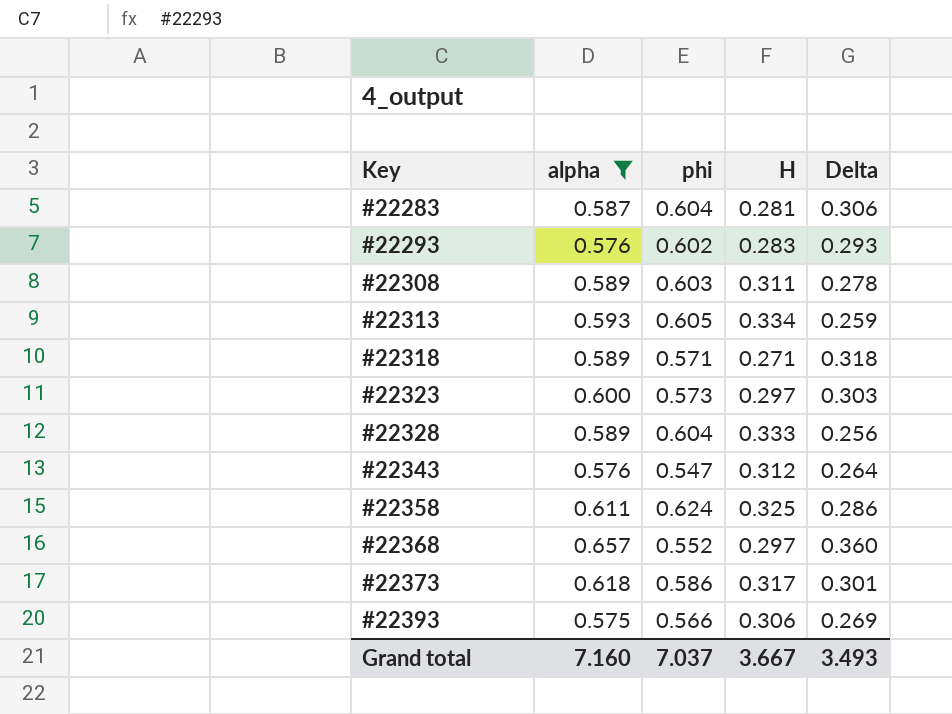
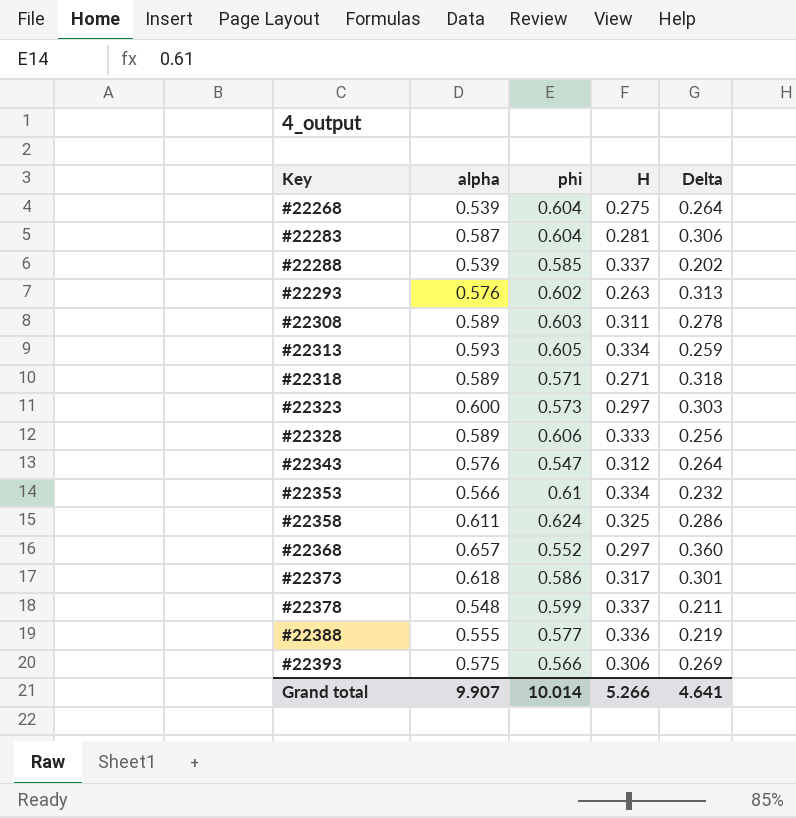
filter: alpha >= 0.575 -> none
#22293 | H: 0.283 -> 0.263
#22293 | Delta: 0.293 -> 0.313
#22328 | phi: 0.604 -> 0.606
Grand total | alpha: 7.160 -> 9.907
Grand total | phi: 7.037 -> 10.014
Grand total | H: 3.667 -> 5.266
Grand total | Delta: 3.493 -> 4.641

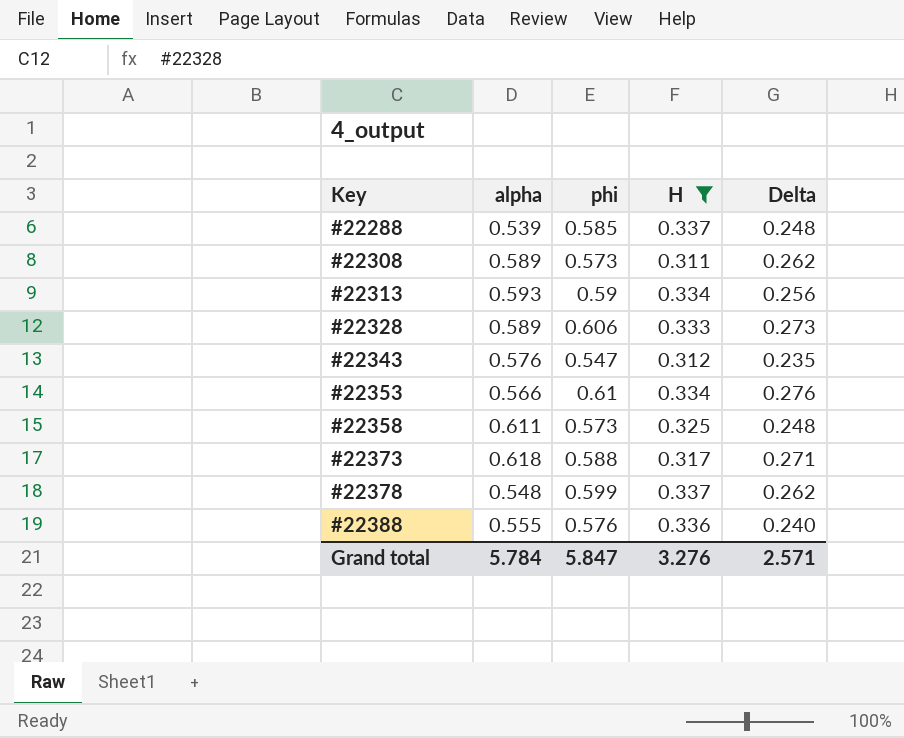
filter: none -> H >= 0.311
column Delta | formula: [alpha] - [H] -> [phi] - [H]
#22308 | phi: 0.603 -> 0.573
#22313 | phi: 0.605 -> 0.59
#22358 | phi: 0.624 -> 0.573
#22373 | phi: 0.586 -> 0.588
#22388 | phi: 0.577 -> 0.576
Grand total | alpha: 9.907 -> 5.784
Grand total | phi: 10.014 -> 5.847
Grand total | H: 5.266 -> 3.276
Grand total | Delta: 4.641 -> 2.571

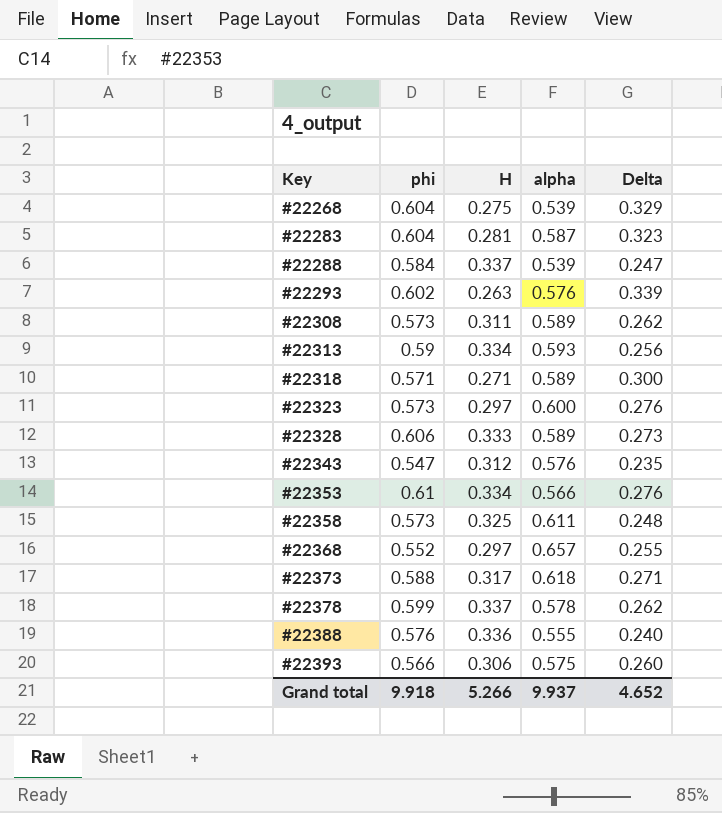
filter: H >= 0.311 -> none
column alpha | position: 2 -> 4
#22288 | phi: 0.585 -> 0.584
#22288 | Delta: 0.248 -> 0.247
#22378 | alpha: 0.548 -> 0.578
Grand total | phi: 5.847 -> 9.918
Grand total | H: 3.276 -> 5.266
Grand total | alpha: 5.784 -> 9.937
Grand total | Delta: 2.571 -> 4.652

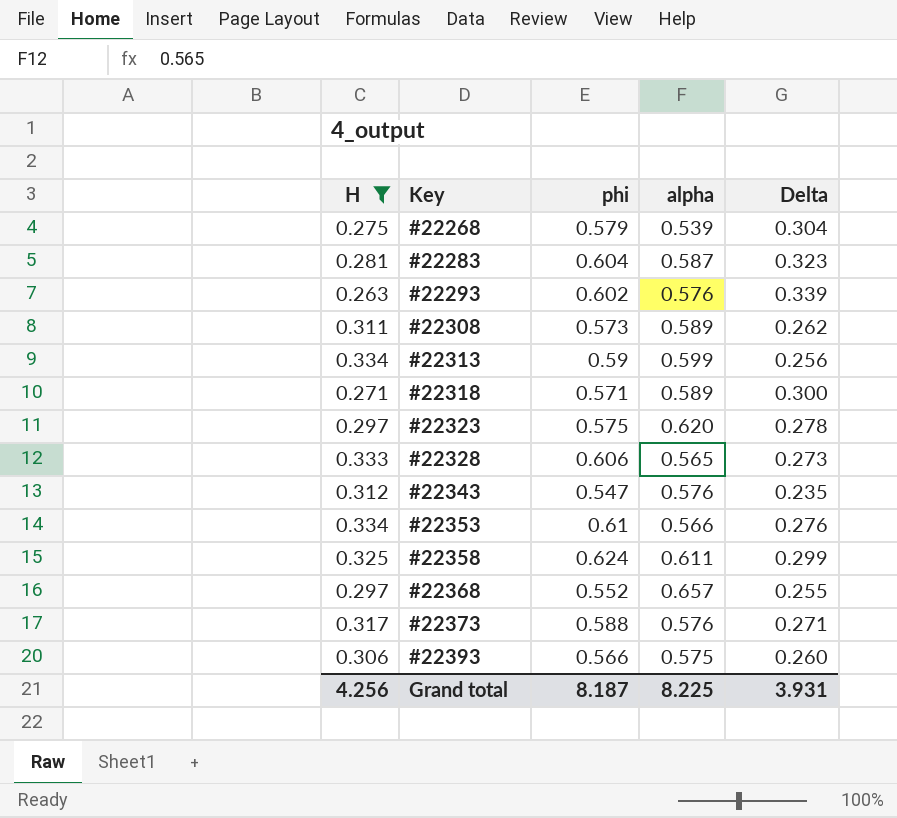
filter: none -> H <= 0.334
column H | position: 3 -> 1
#22268 | phi: 0.604 -> 0.579
#22268 | Delta: 0.329 -> 0.304
#22313 | alpha: 0.593 -> 0.599
#22323 | phi: 0.573 -> 0.575
#22323 | alpha: 0.600 -> 0.620
#22323 | Delta: 0.276 -> 0.278
#22328 | alpha: 0.589 -> 0.565
#22358 | phi: 0.573 -> 0.624
#22358 | Delta: 0.248 -> 0.299
#22373 | alpha: 0.618 -> 0.576
Grand total | H: 5.266 -> 4.256
Grand total | phi: 9.918 -> 8.187
Grand total | alpha: 9.937 -> 8.225
Grand total | Delta: 4.652 -> 3.931

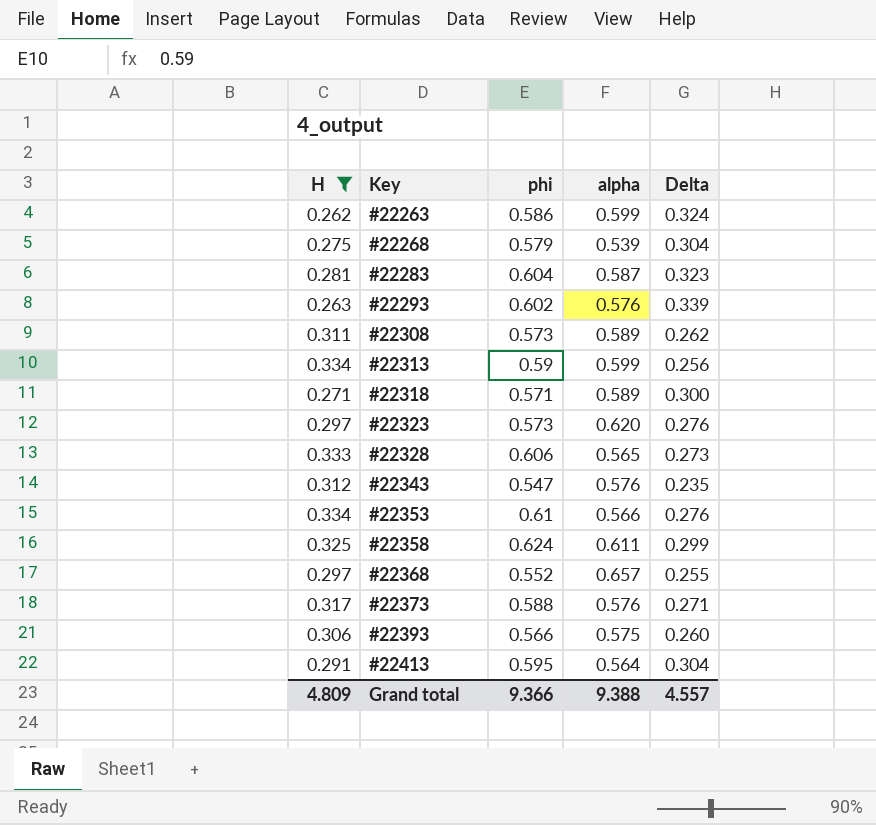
row #22263: none -> 0.262 | 0.586 | 0.599 | 0.324
#22323 | phi: 0.575 -> 0.573
#22323 | Delta: 0.278 -> 0.276
row #22413: none -> 0.291 | 0.595 | 0.564 | 0.304
Grand total | H: 4.256 -> 4.809
Grand total | phi: 8.187 -> 9.366
Grand total | alpha: 8.225 -> 9.388
Grand total | Delta: 3.931 -> 4.557

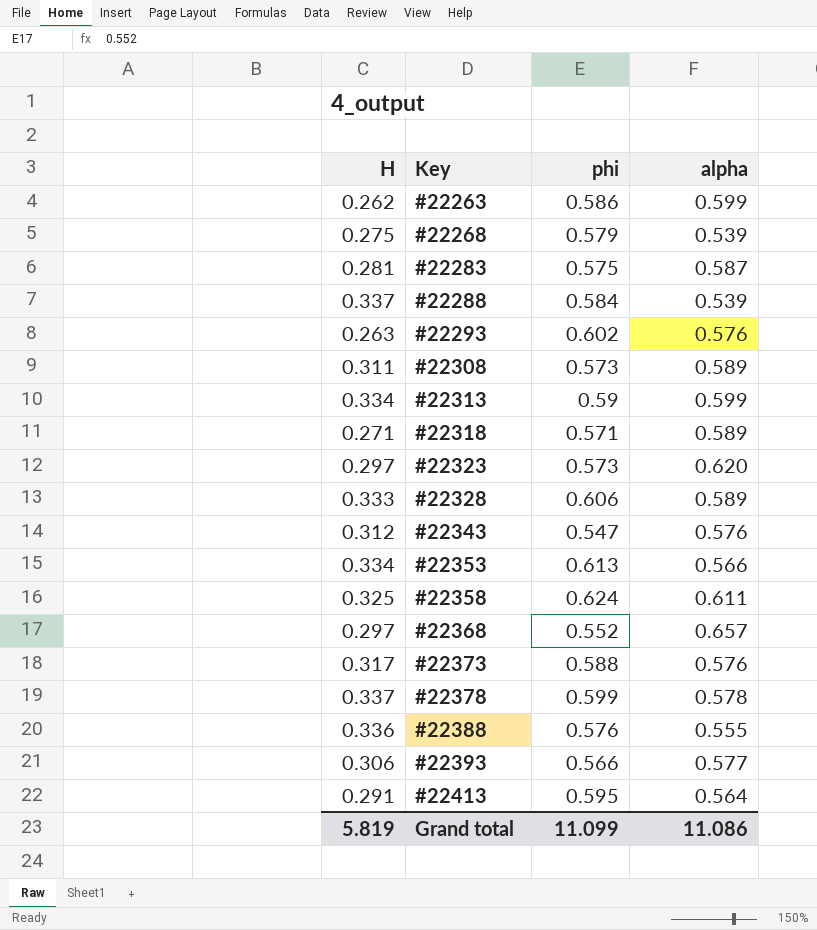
filter: H <= 0.334 -> none
column Delta | formula: [phi] - [H] -> none
#22283 | phi: 0.604 -> 0.575
#22328 | alpha: 0.565 -> 0.589
#22353 | phi: 0.61 -> 0.613
#22393 | alpha: 0.575 -> 0.577
Grand total | H: 4.809 -> 5.819
Grand total | phi: 9.366 -> 11.099
Grand total | alpha: 9.388 -> 11.086

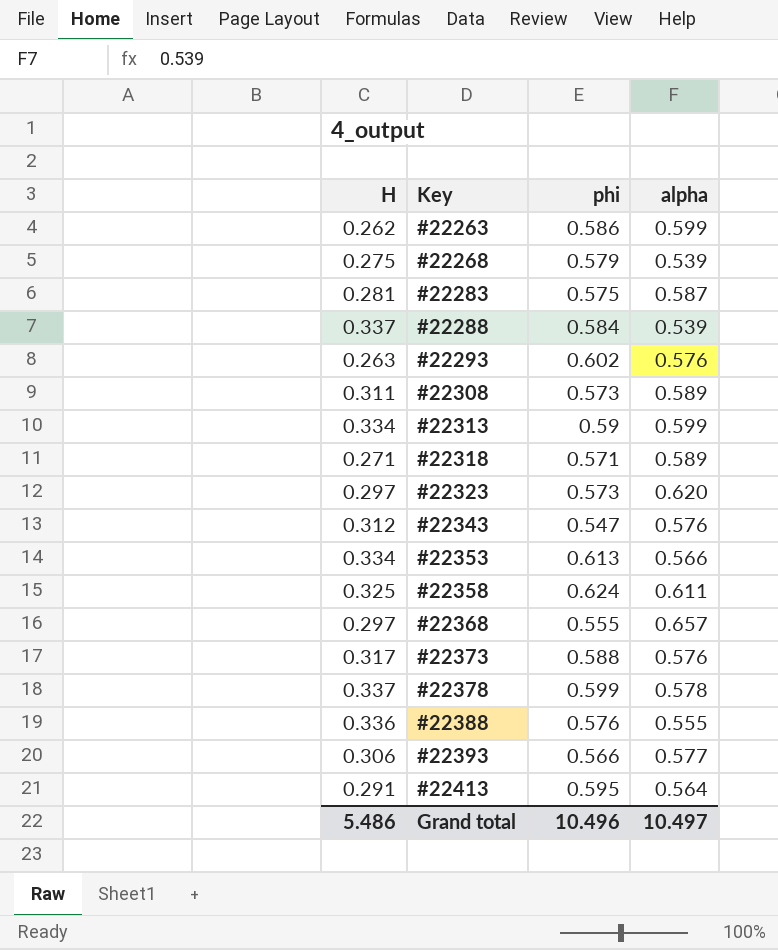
row #22328: 0.333 | 0.606 | 0.589 -> none
#22368 | phi: 0.552 -> 0.555
Grand total | H: 5.819 -> 5.486
Grand total | phi: 11.099 -> 10.496
Grand total | alpha: 11.086 -> 10.497

